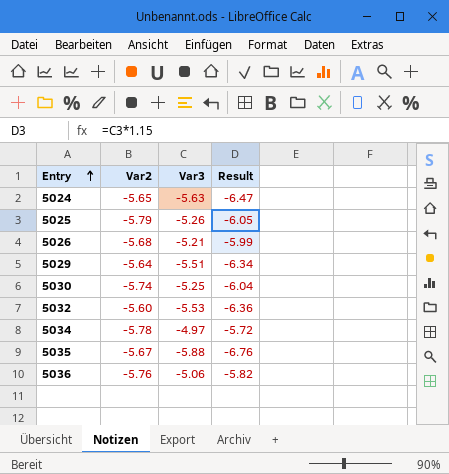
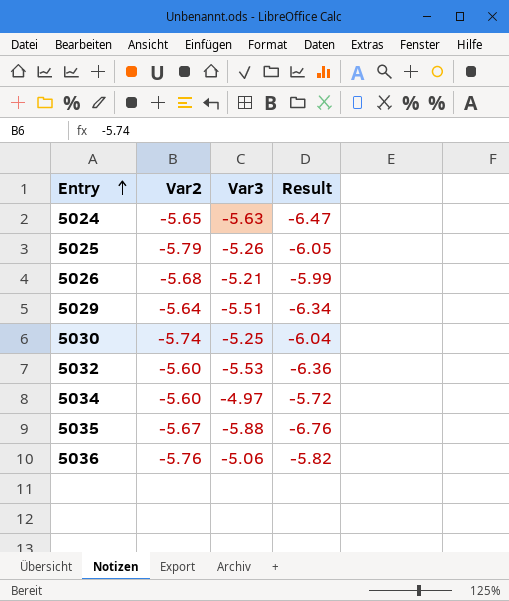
5034 | Var2: -5.78 -> -5.60

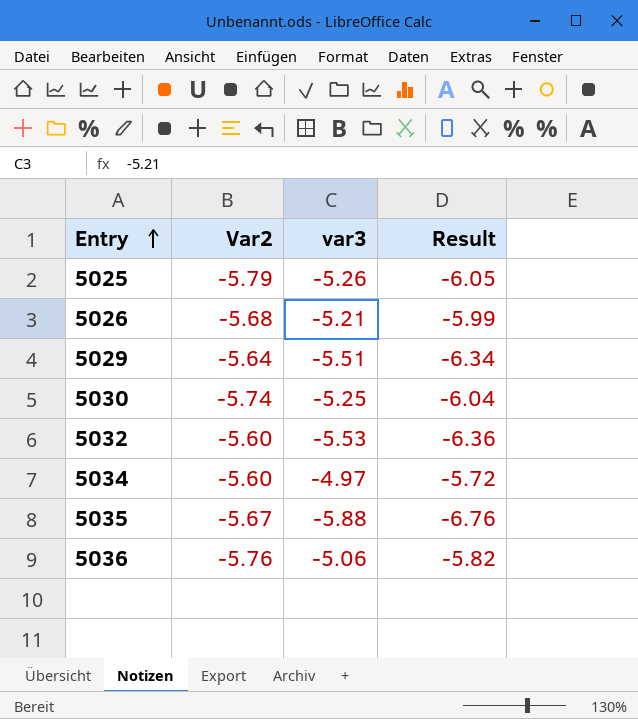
column name: Var3 -> var3
row 5024: -5.65 | -5.63 | -6.47 -> none

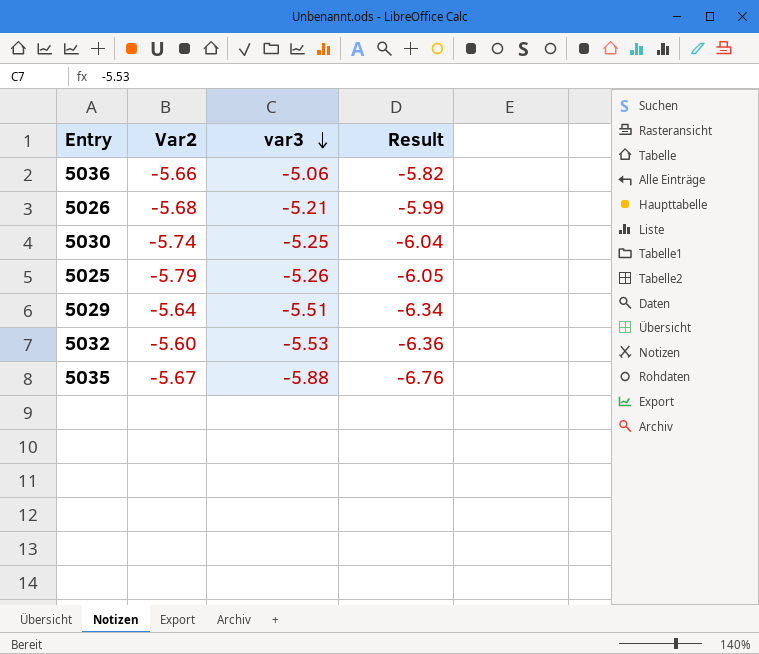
row order: Entry ascending -> var3 descending
row 5034: -5.60 | -4.97 | -5.72 -> none
5036 | Var2: -5.76 -> -5.66

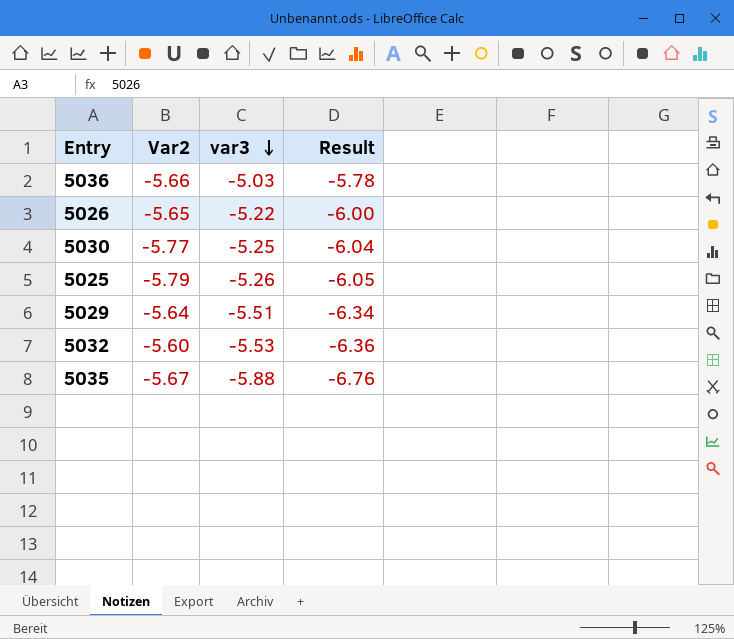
5036 | var3: -5.06 -> -5.03
5036 | Result: -5.82 -> -5.78
5026 | Var2: -5.68 -> -5.65
5026 | var3: -5.21 -> -5.22
5026 | Result: -5.99 -> -6.00
5030 | Var2: -5.74 -> -5.77

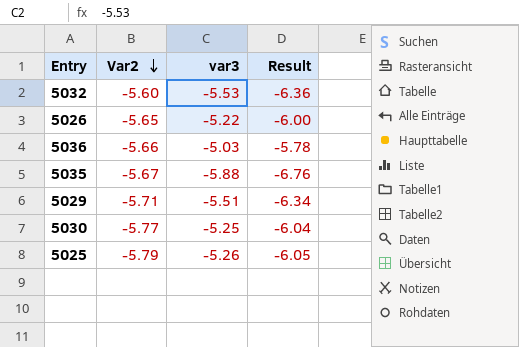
row order: var3 descending -> Var2 descending
5029 | Var2: -5.64 -> -5.71

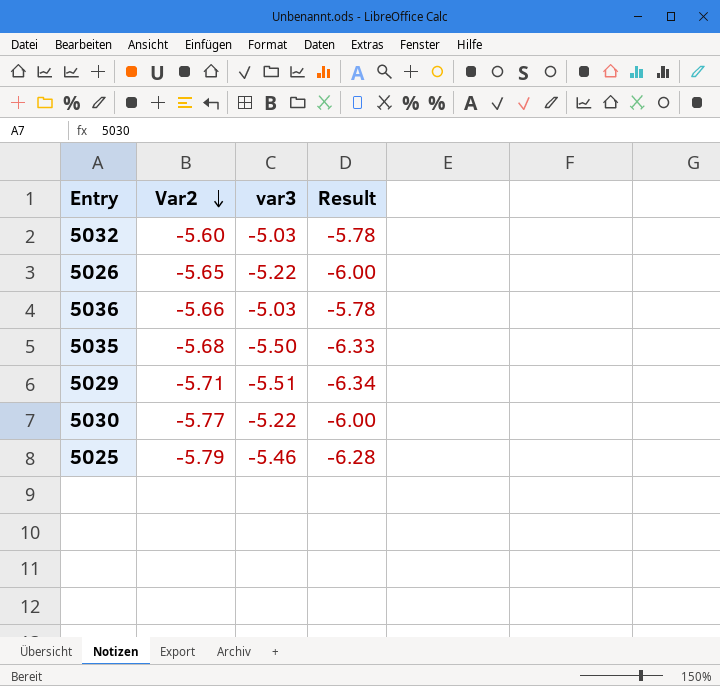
5032 | var3: -5.53 -> -5.03
5032 | Result: -6.36 -> -5.78
5035 | Var2: -5.67 -> -5.68
5035 | var3: -5.88 -> -5.50
5035 | Result: -6.76 -> -6.33
5030 | var3: -5.25 -> -5.22
5030 | Result: -6.04 -> -6.00
5025 | var3: -5.26 -> -5.46
5025 | Result: -6.05 -> -6.28

